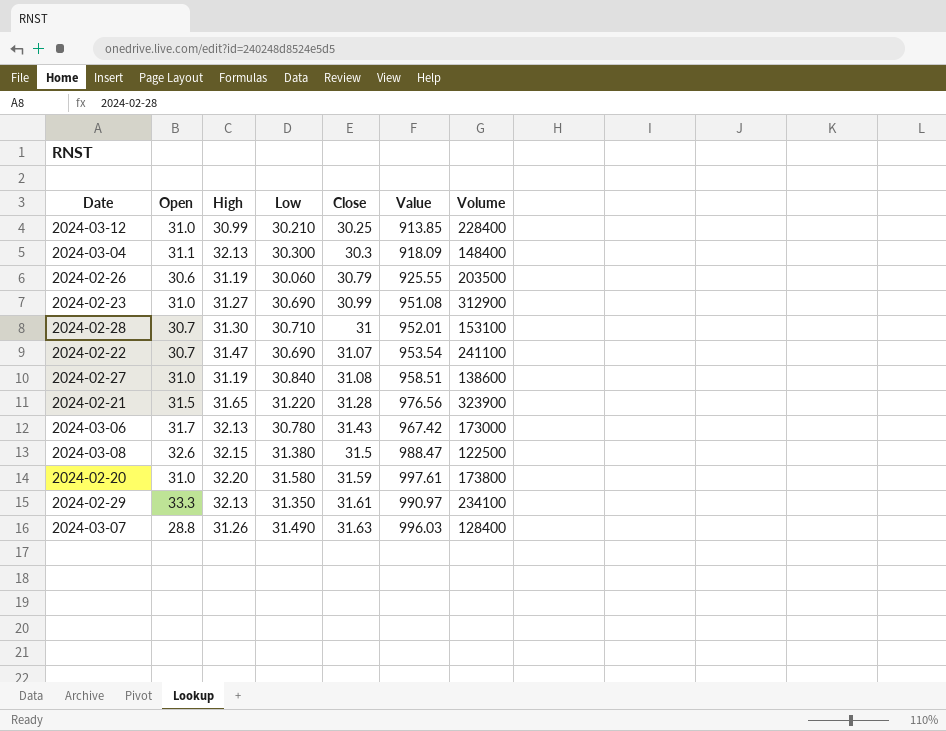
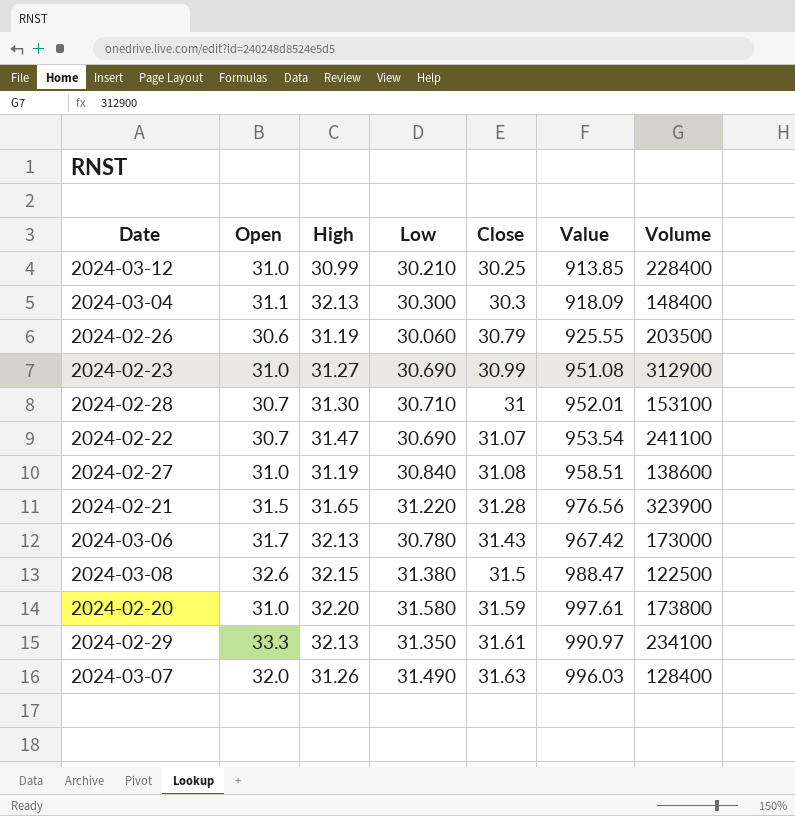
2024-03-07 | Open: 28.8 -> 32.0

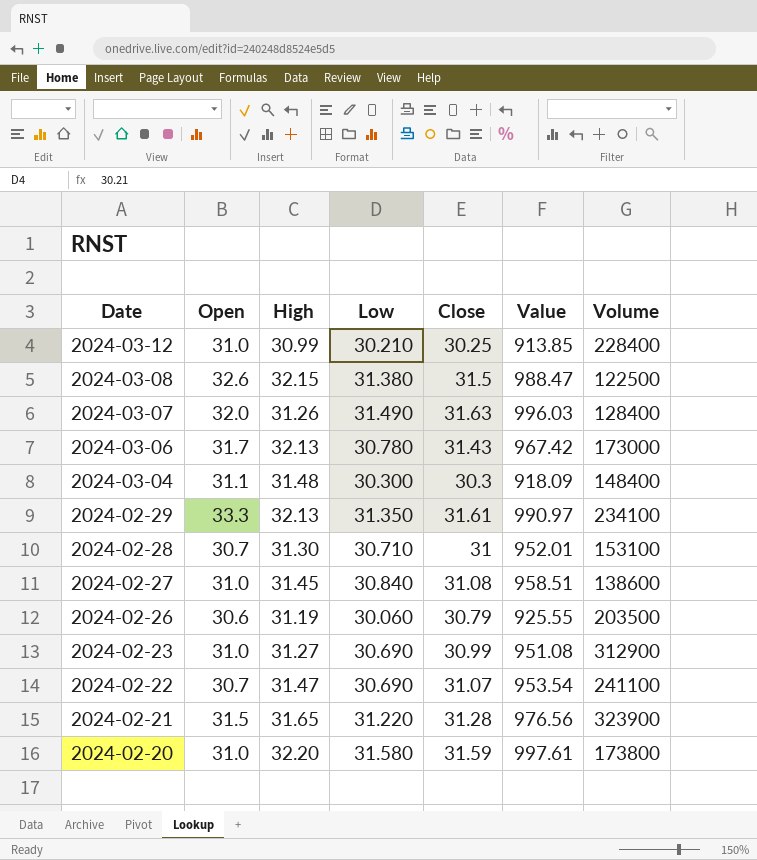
row order: Close ascending -> Date descending
2024-03-04 | High: 32.13 -> 31.48
2024-02-27 | High: 31.19 -> 31.45

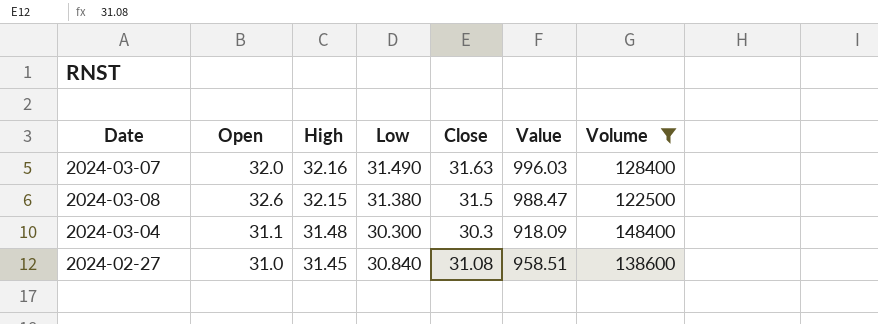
filter: none -> Volume <= 148400
row order: Date descending -> High descending
2024-03-07 | High: 31.26 -> 32.16

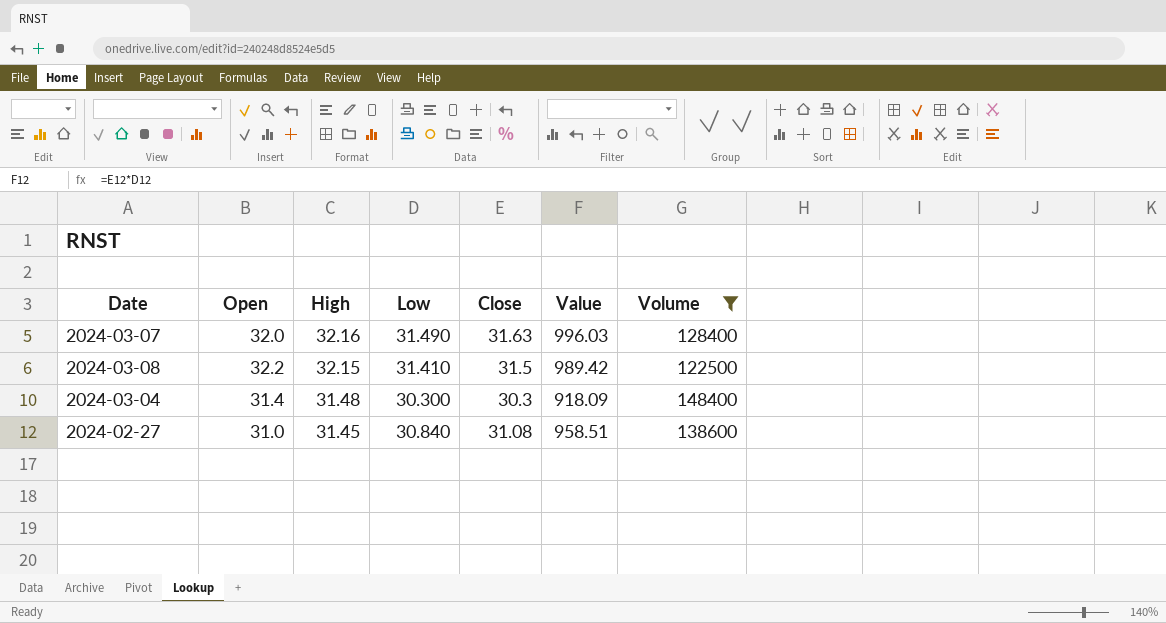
2024-03-08 | Open: 32.6 -> 32.2
2024-03-08 | Low: 31.380 -> 31.410
2024-03-08 | Value: 988.47 -> 989.42
2024-03-04 | Open: 31.1 -> 31.4

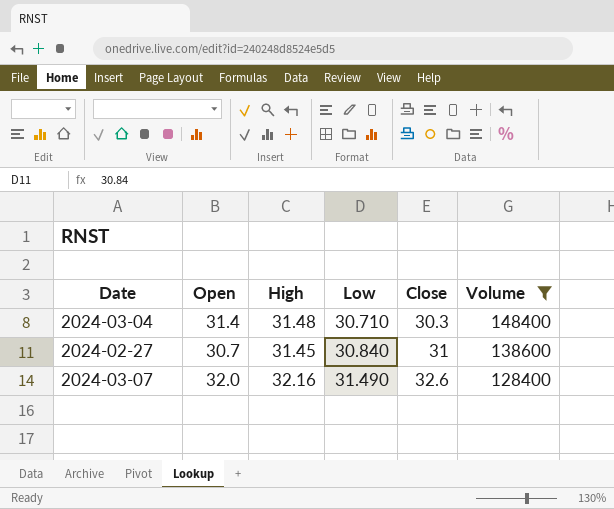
row order: High descending -> Low ascending
column Value | formula: [Low] * [Close] -> none
row 2024-03-08: 32.2 | 32.15 | 31.410 | 31.5 | 989.42 | 122500 -> none
2024-03-04 | Low: 30.300 -> 30.710
2024-02-27 | Open: 31.0 -> 30.7
2024-02-27 | Close: 31.08 -> 31
2024-03-07 | Close: 31.63 -> 32.6

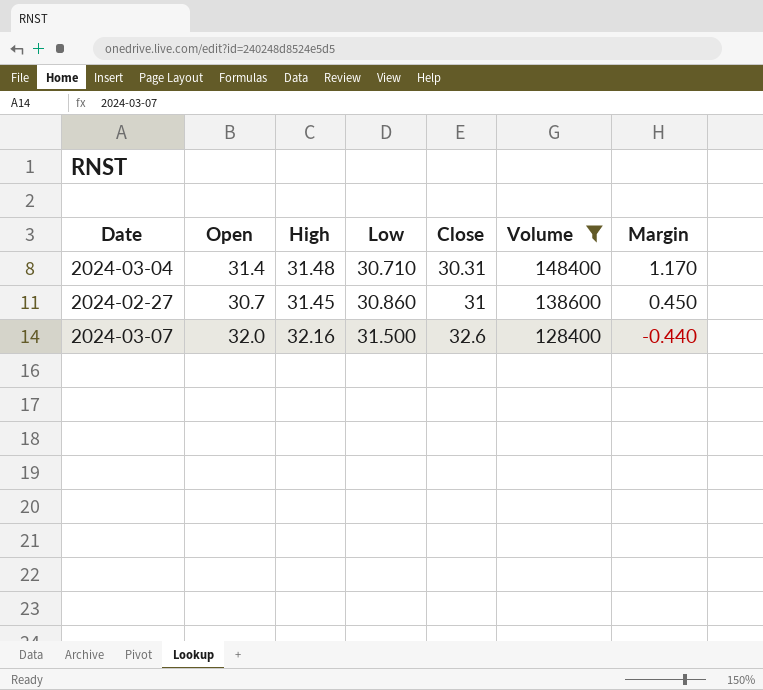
column Margin | formula: none -> [High] - [Close]
2024-03-04 | Close: 30.3 -> 30.31
2024-02-27 | Low: 30.840 -> 30.860
2024-03-07 | Low: 31.490 -> 31.500

